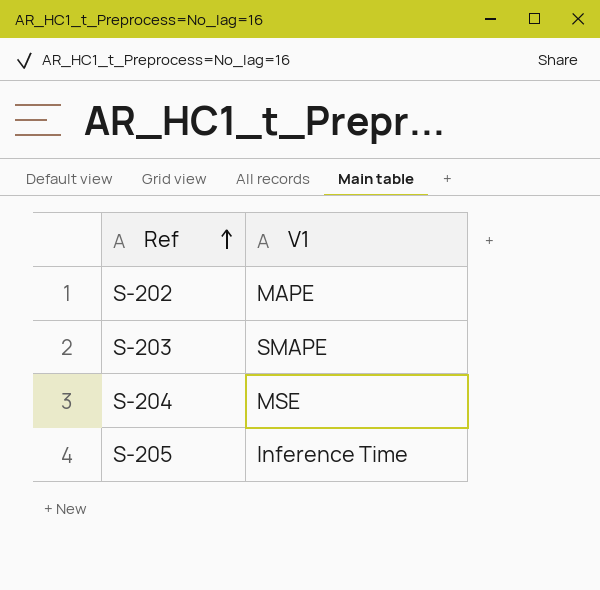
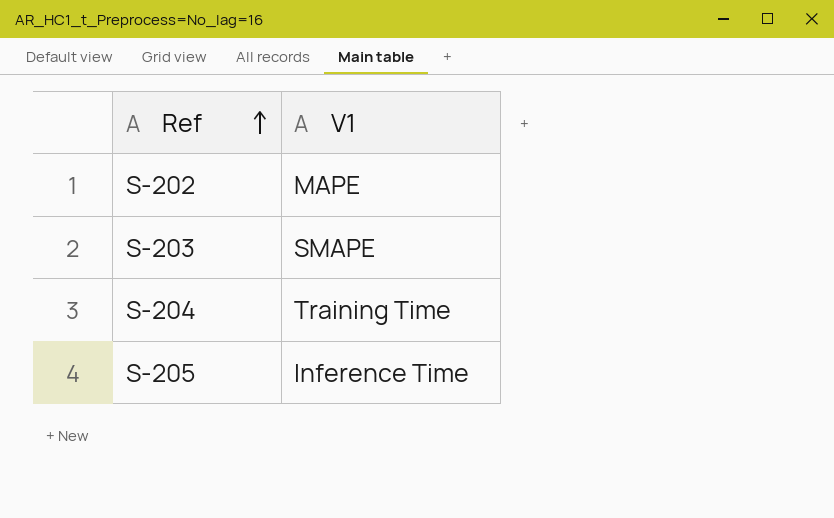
S-204 | V1: MSE -> Training Time

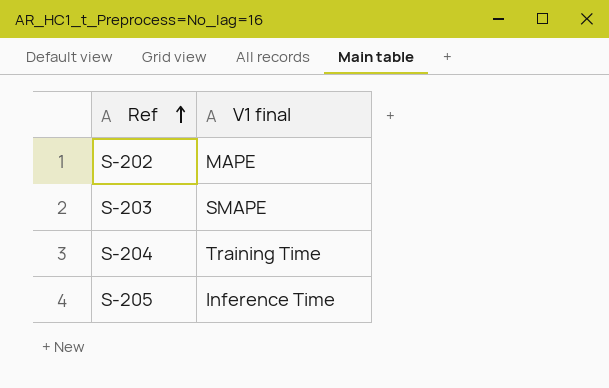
column name: V1 -> V1 final

